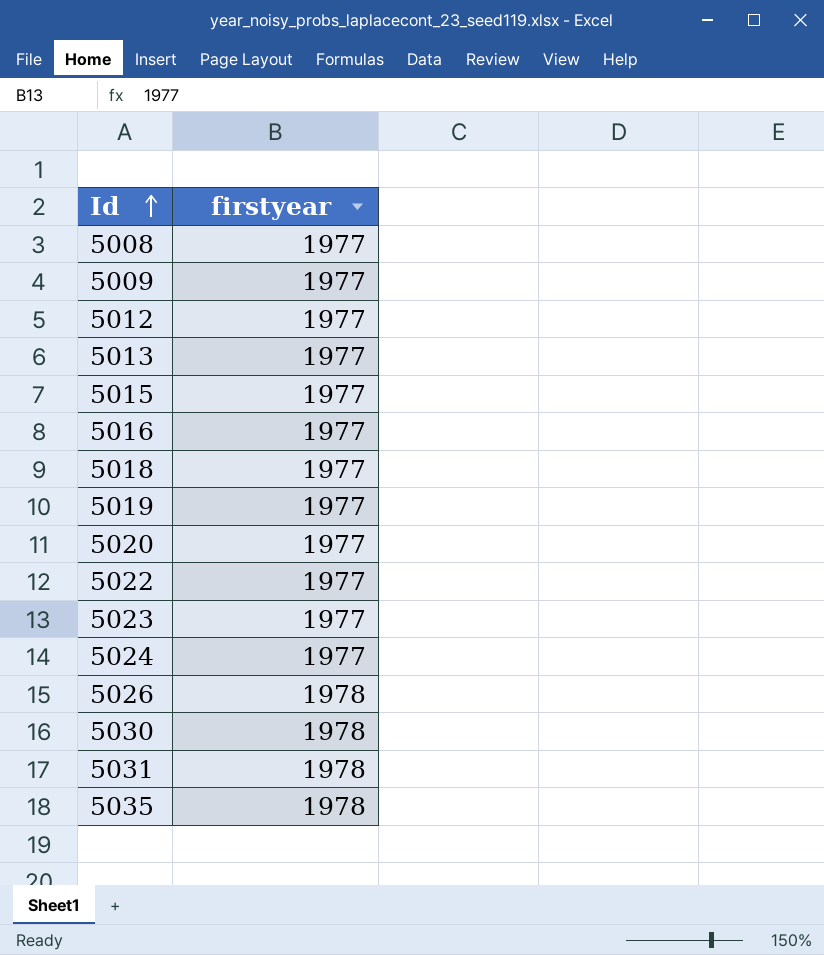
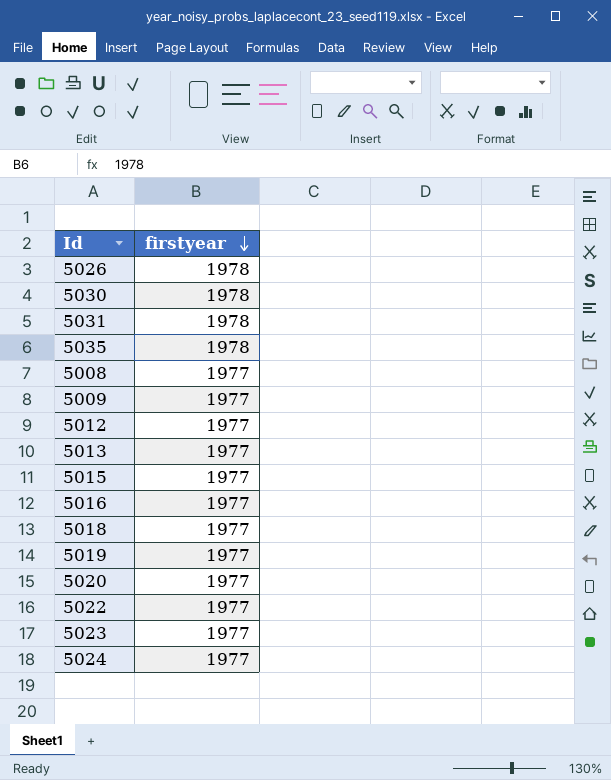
row order: Id ascending -> firstyear descending

